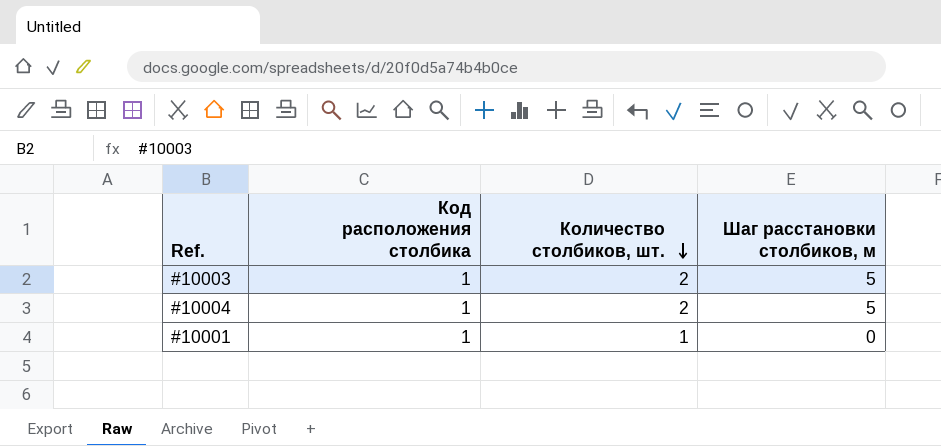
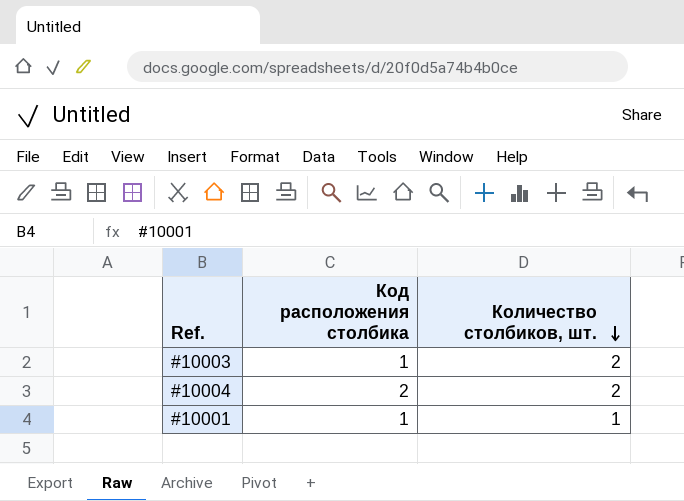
column Шаг расстановки столбиков, м | position: 4 -> none
#10004 | Код расположения столбика: 1 -> 2

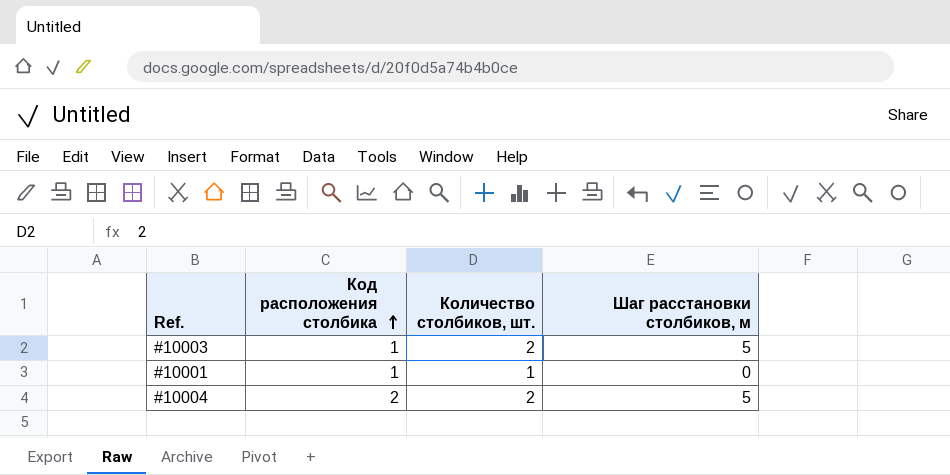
row order: Количество столбиков, шт. descending -> Код расположения столбика ascending
column Шаг расстановки столбиков, м | position: none -> 4

